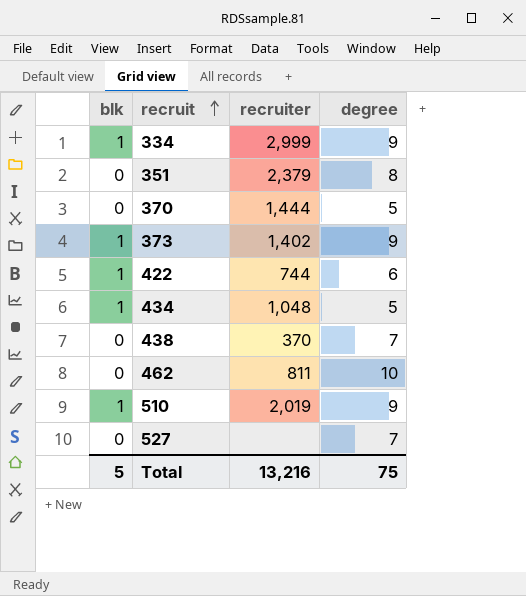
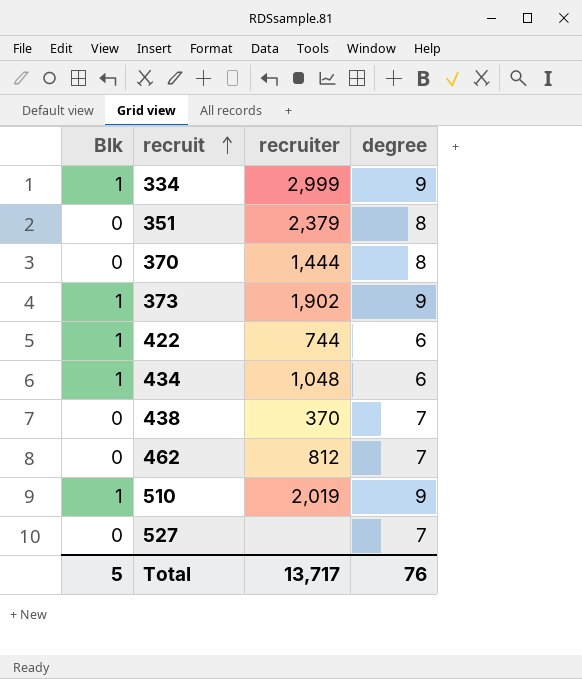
column name: blk -> Blk
370 | degree: 5 -> 8
373 | recruiter: 1,402 -> 1,902
434 | degree: 5 -> 6
462 | recruiter: 811 -> 812
462 | degree: 10 -> 7
Total | recruiter: 13,216 -> 13,717
Total | degree: 75 -> 76

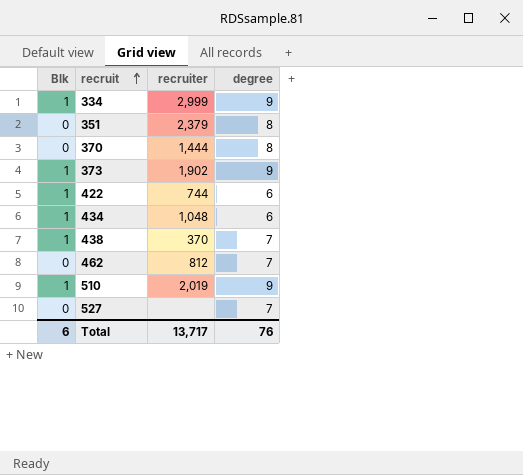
438 | Blk: 0 -> 1
Total | Blk: 5 -> 6

